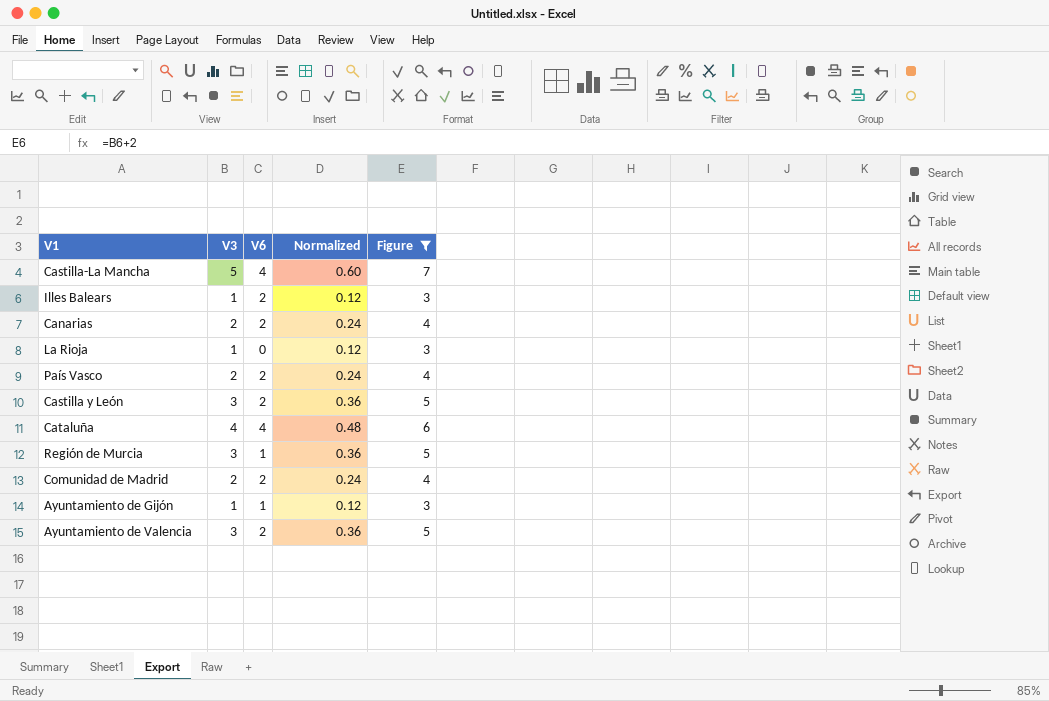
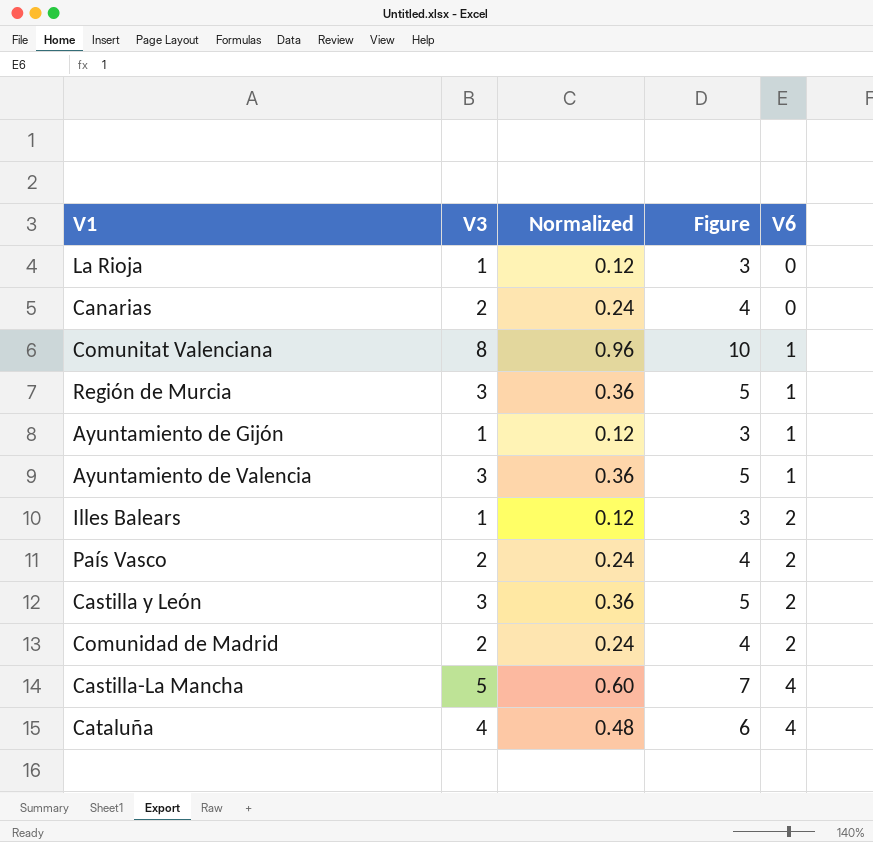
filter: Figure != 10 -> none
row order: none -> V6 ascending
column V6 | position: 3 -> 5
Canarias | V6: 2 -> 0
Ayuntamiento de Valencia | V6: 2 -> 1

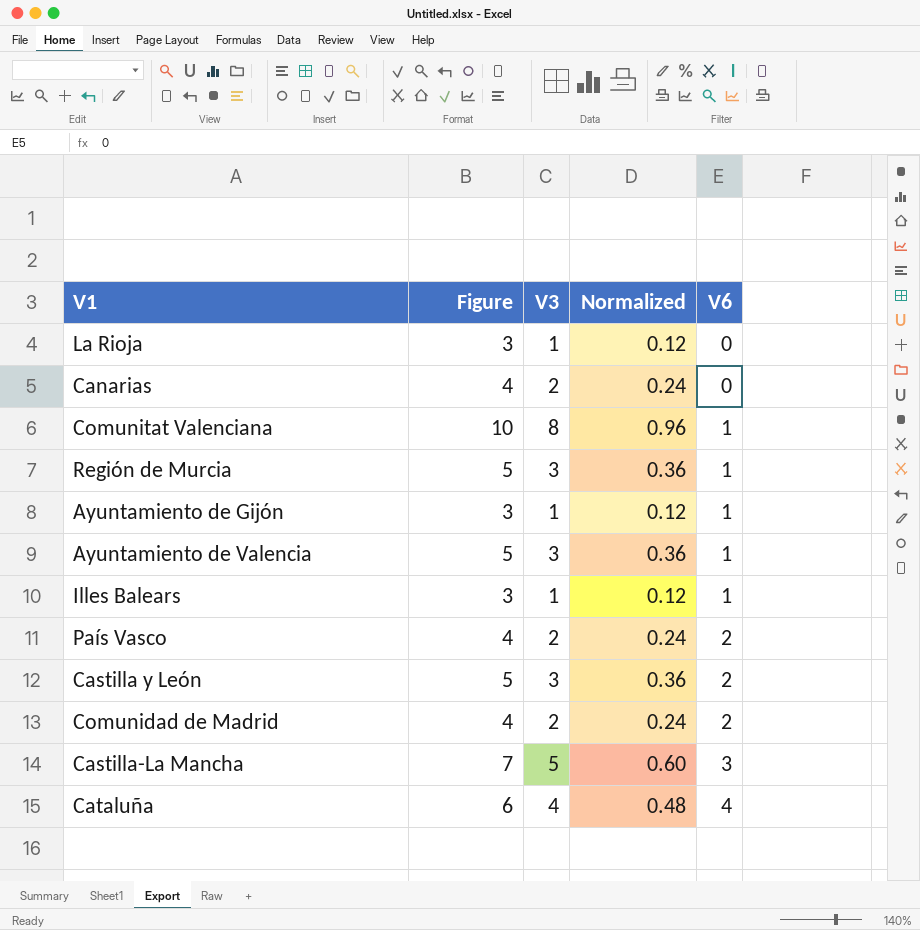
column Figure | position: 4 -> 2
Illes Balears | V6: 2 -> 1
Castilla-La Mancha | V6: 4 -> 3

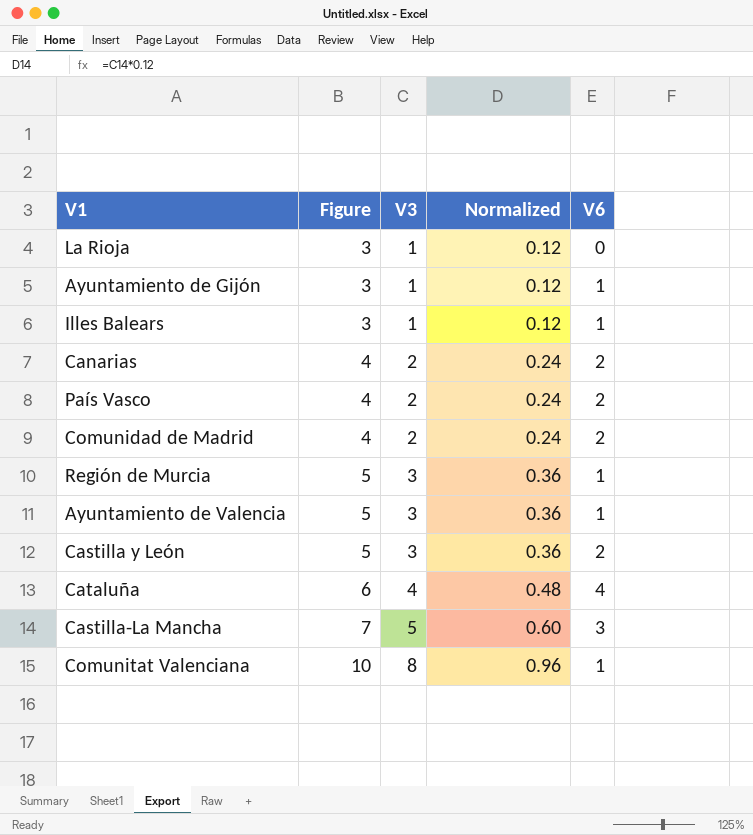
row order: V6 ascending -> Figure ascending
Canarias | V6: 0 -> 2

